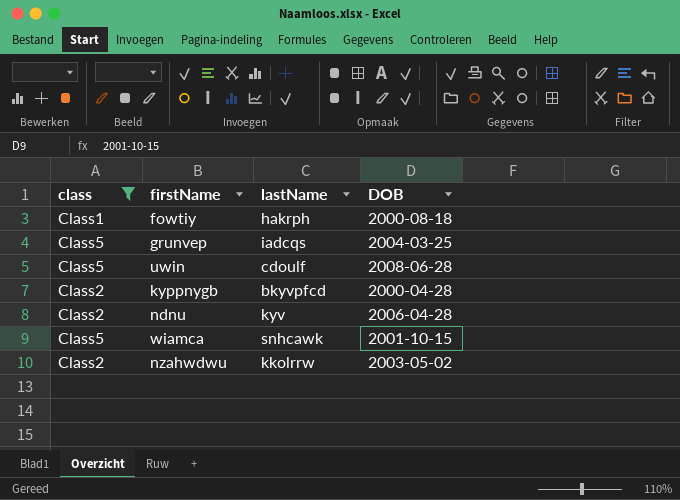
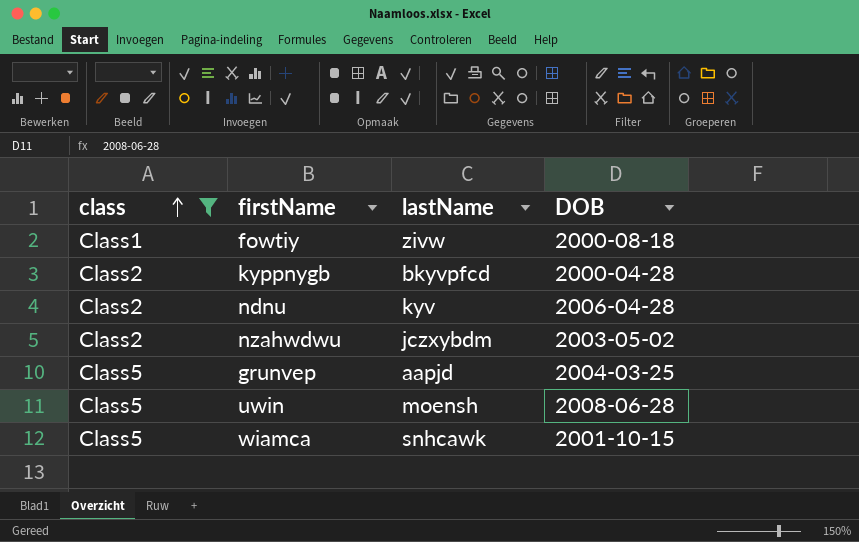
row order: none -> class ascending
fowtiy | lastName: hakrph -> zivw
nzahwdwu | lastName: kkolrrw -> jczxybdm
grunvep | lastName: iadcqs -> aapjd
uwin | lastName: cdoulf -> moensh

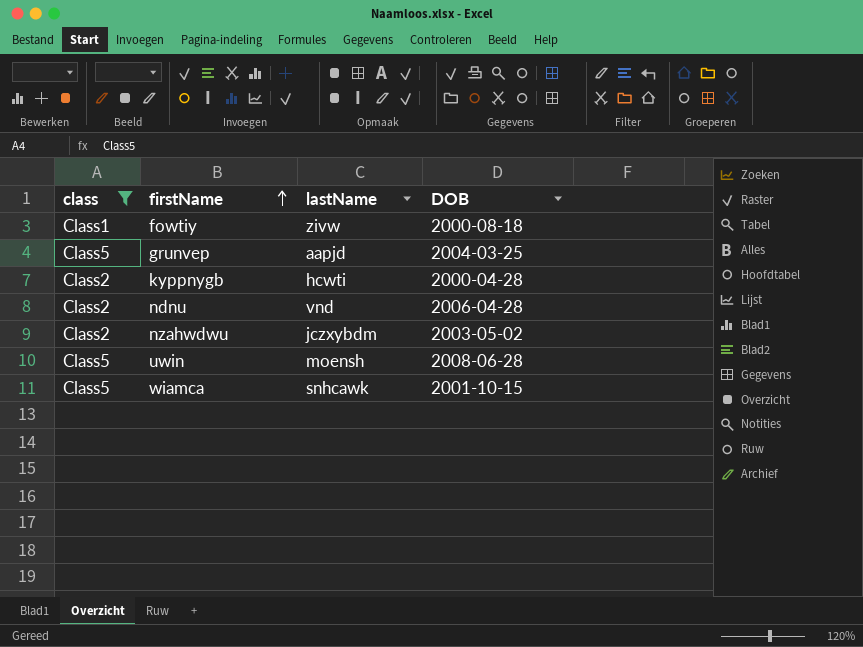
row order: class ascending -> firstName ascending
kyppnygb | lastName: bkyvpfcd -> hcwti
ndnu | lastName: kyv -> vnd

